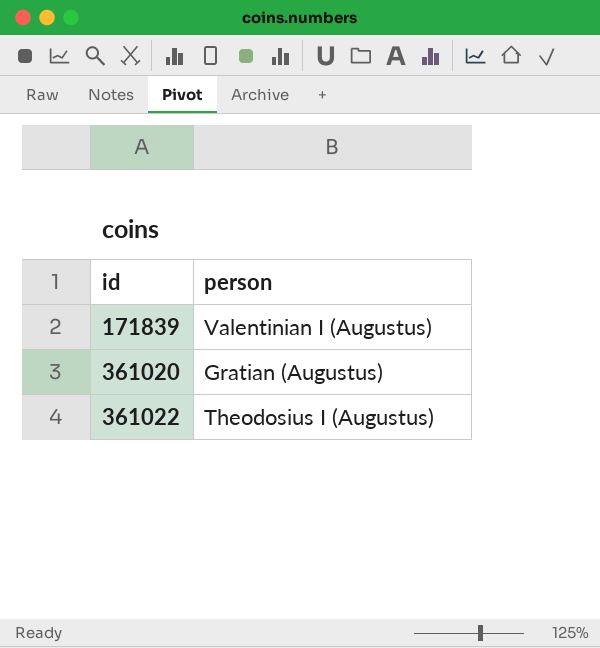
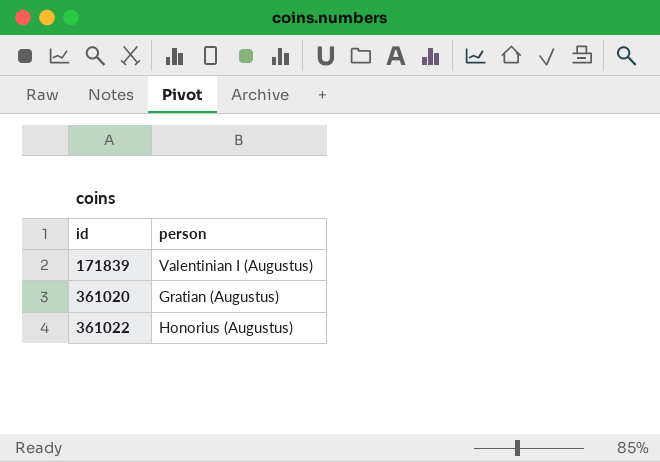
361022 | person: Theodosius I (Augustus) -> Honorius (Augustus)

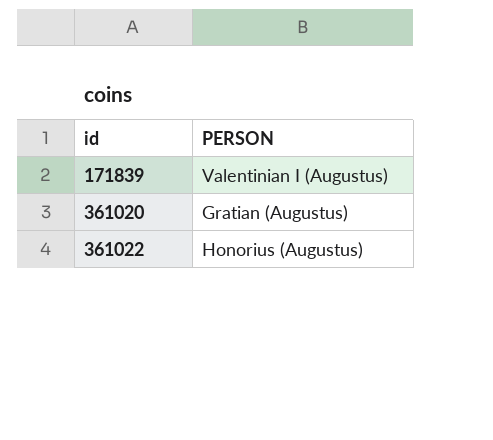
column name: person -> PERSON

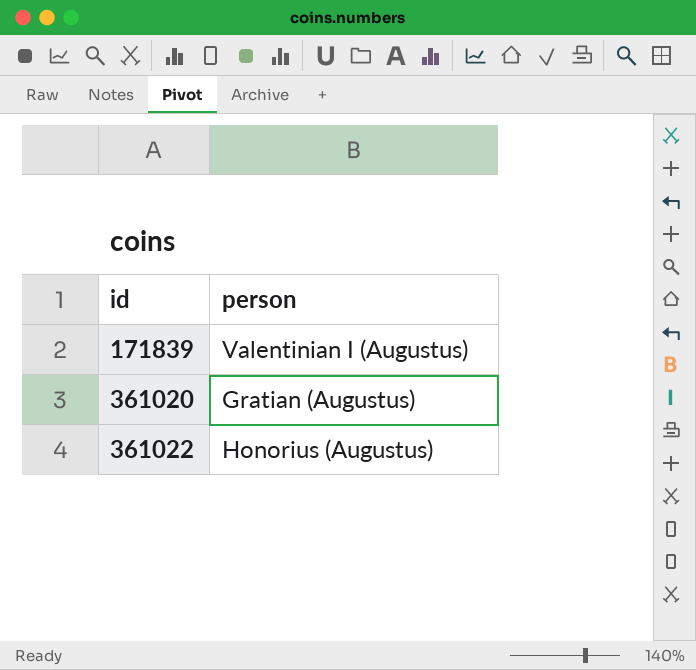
column name: PERSON -> person

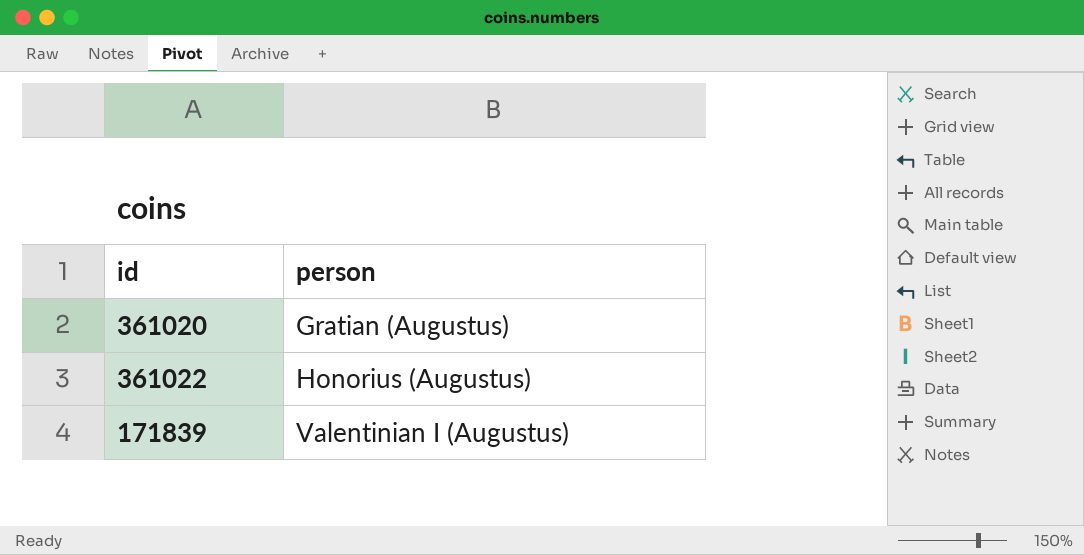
row order: id ascending -> person ascending

